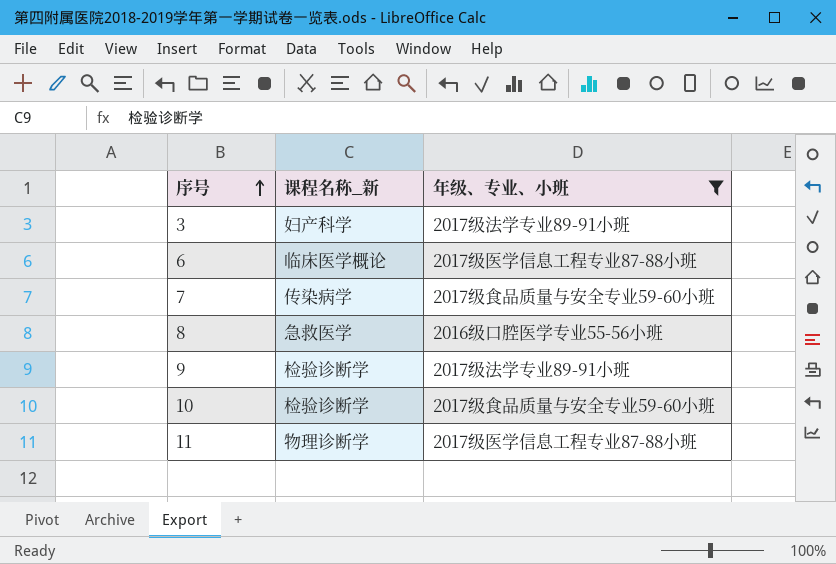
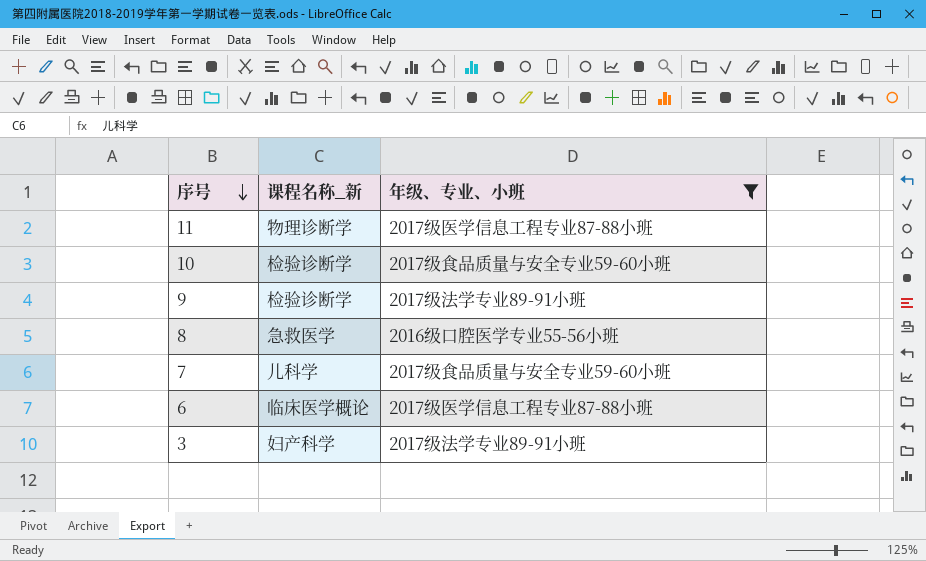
row order: 序号 ascending -> 序号 descending
7 | 课程名称_新: 传染病学 -> 儿科学

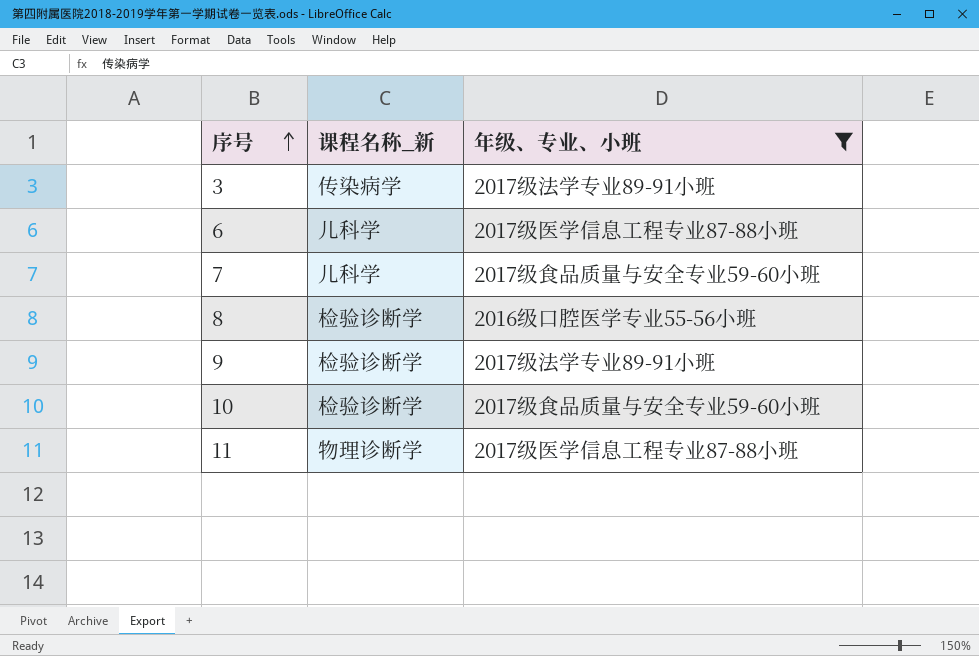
row order: 序号 descending -> 序号 ascending
3 | 课程名称_新: 妇产科学 -> 传染病学
6 | 课程名称_新: 临床医学概论 -> 儿科学
8 | 课程名称_新: 急救医学 -> 检验诊断学

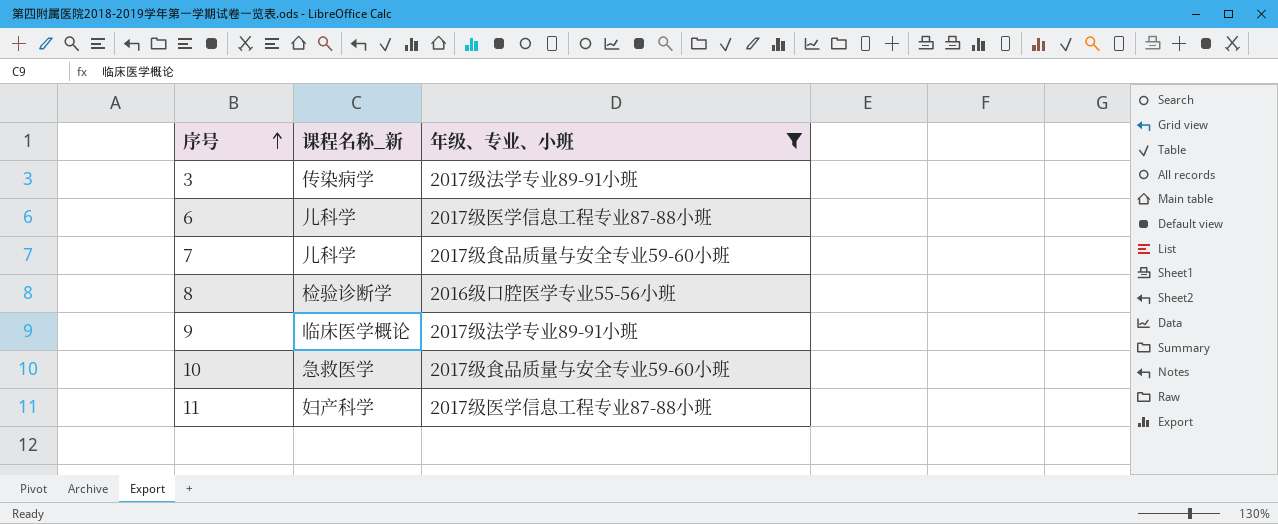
9 | 课程名称_新: 检验诊断学 -> 临床医学概论
10 | 课程名称_新: 检验诊断学 -> 急救医学
11 | 课程名称_新: 物理诊断学 -> 妇产科学

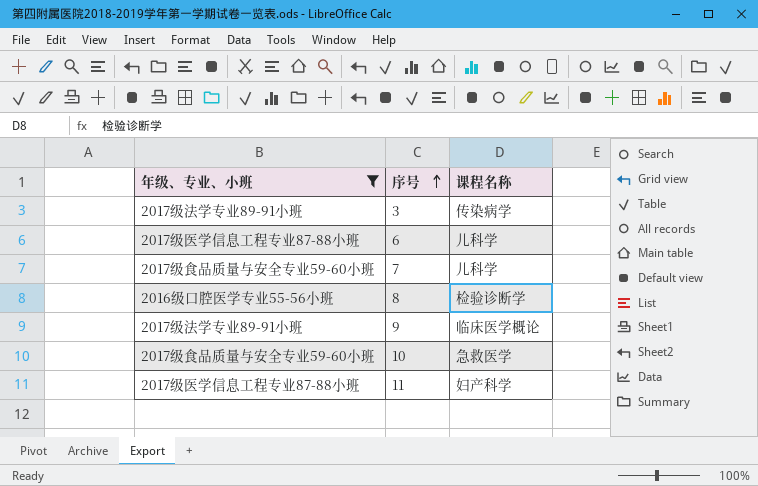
column 年级、专业、小班 | position: 3 -> 1
column name: 课程名称_新 -> 课程名称

